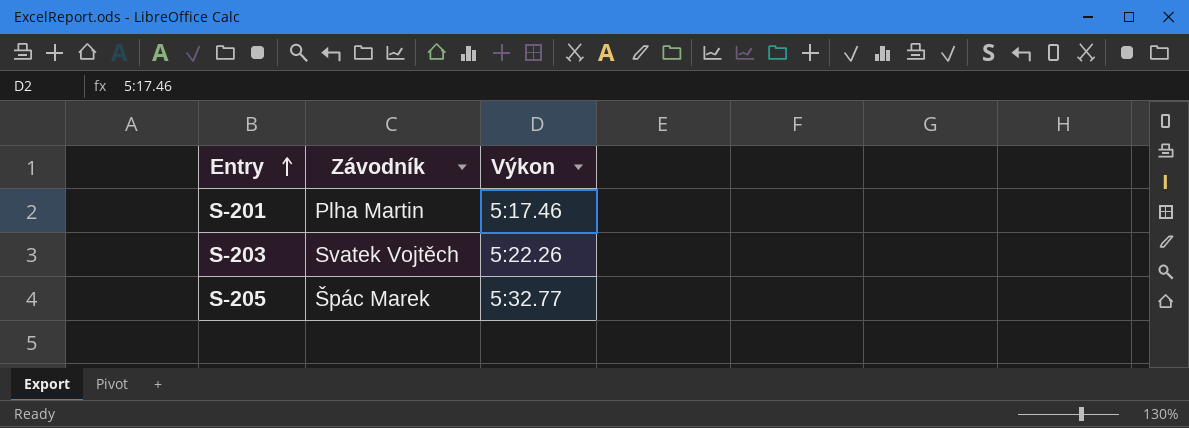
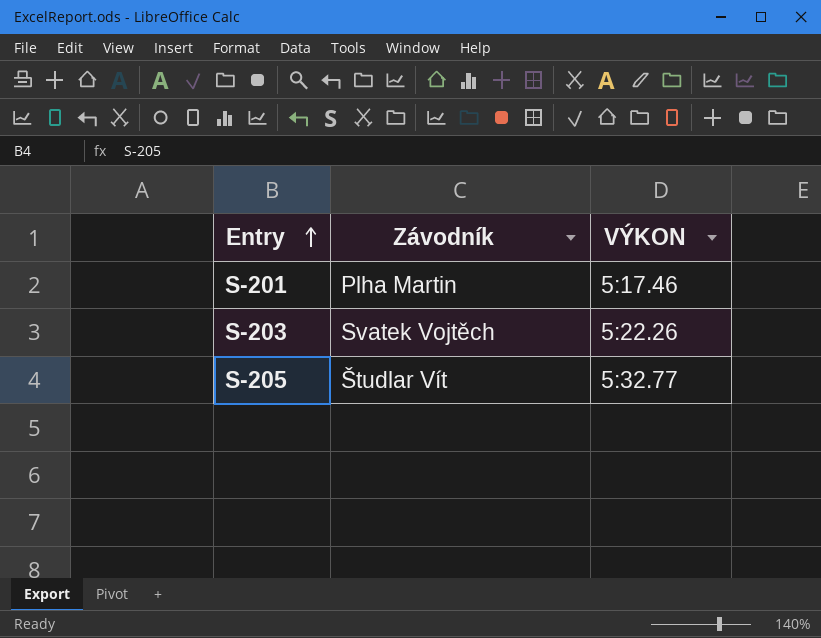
column name: Výkon -> VÝKON
S-205 | Závodník: Špác Marek -> Študlar Vít

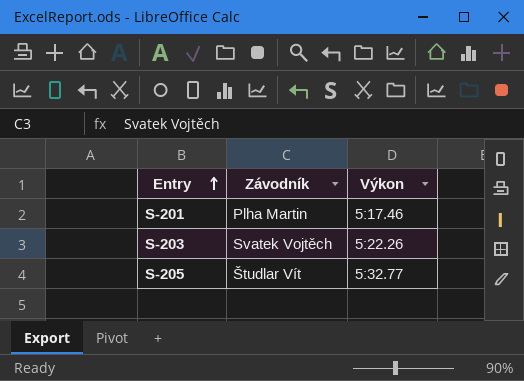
column name: VÝKON -> Výkon

